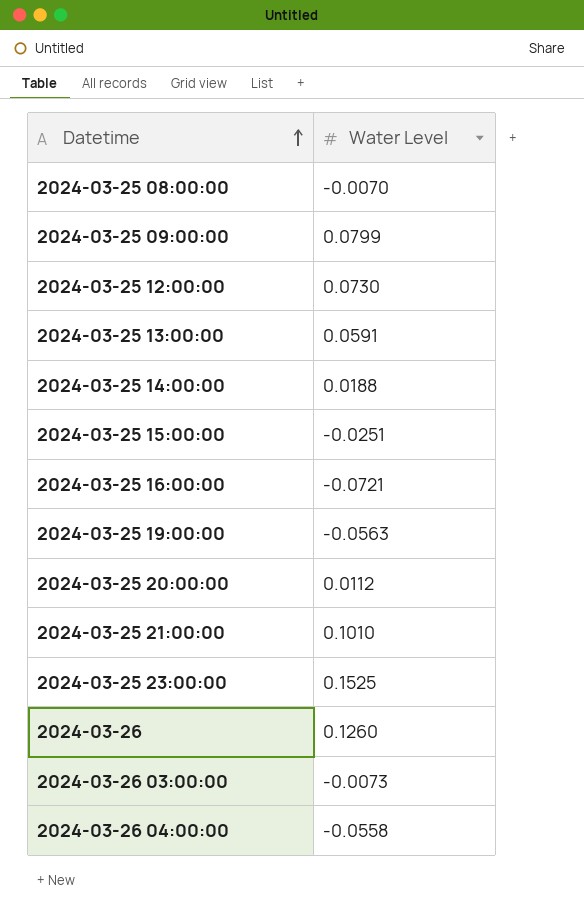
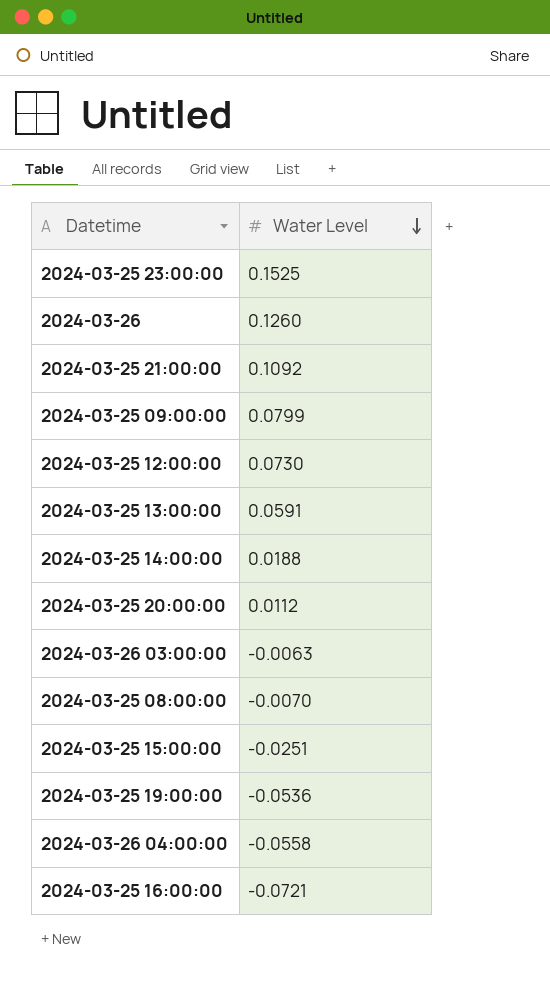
row order: Datetime ascending -> Water Level descending
2024-03-25 21:00:00 | Water Level: 0.1010 -> 0.1092
2024-03-26 03:00:00 | Water Level: -0.0073 -> -0.0063
2024-03-25 19:00:00 | Water Level: -0.0563 -> -0.0536

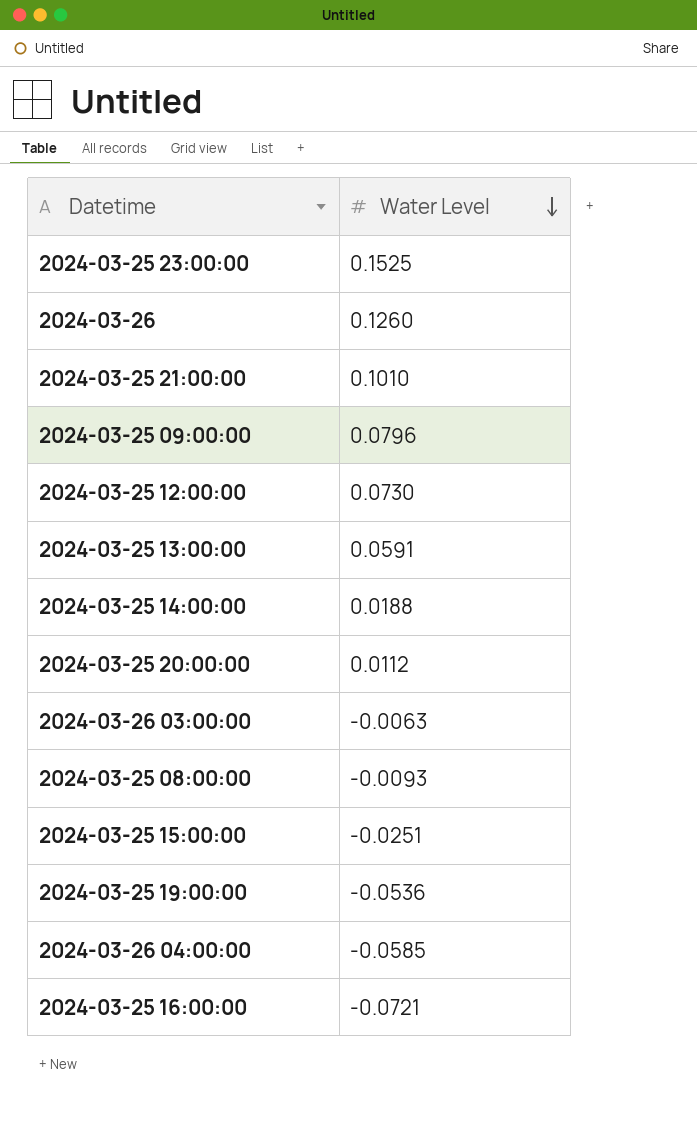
2024-03-25 21:00:00 | Water Level: 0.1092 -> 0.1010
2024-03-25 09:00:00 | Water Level: 0.0799 -> 0.0796
2024-03-25 08:00:00 | Water Level: -0.0070 -> -0.0093
2024-03-26 04:00:00 | Water Level: -0.0558 -> -0.0585

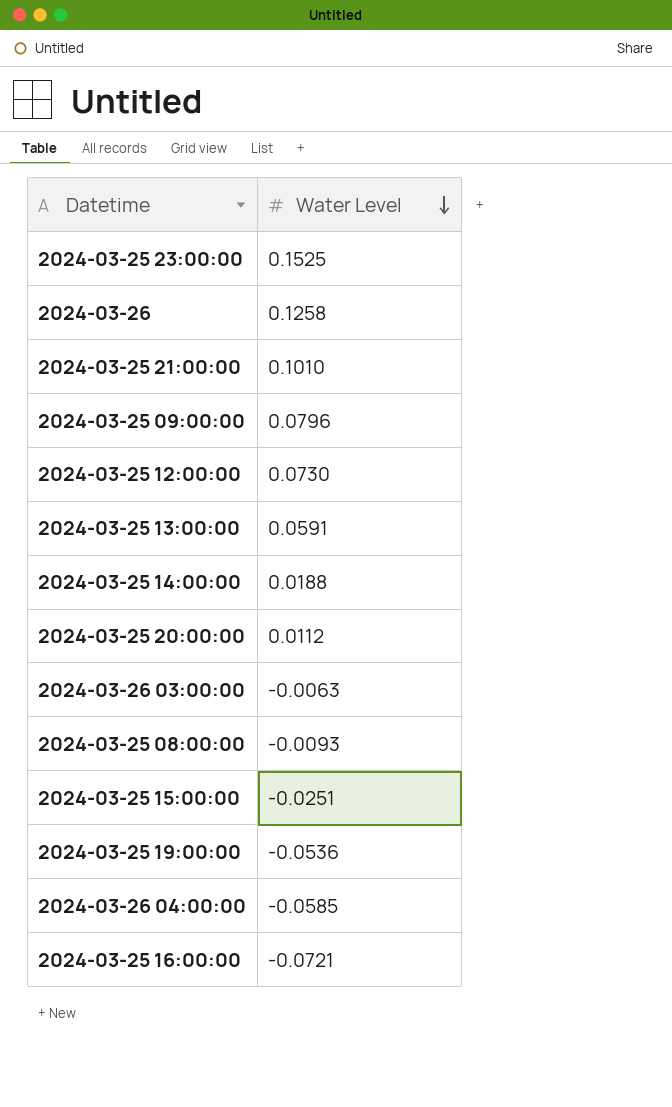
2024-03-26 | Water Level: 0.1260 -> 0.1258

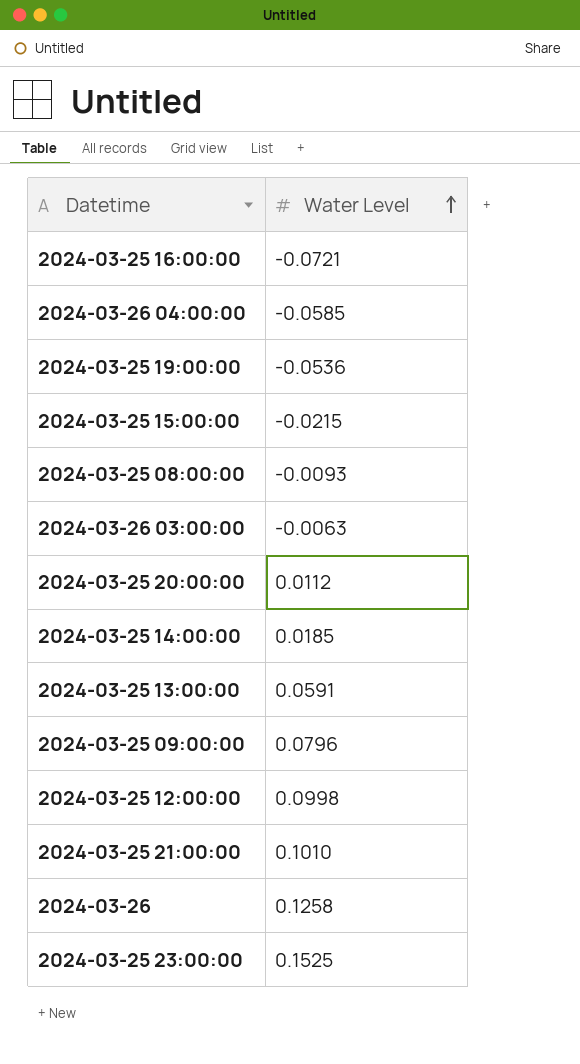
row order: Water Level descending -> Water Level ascending
2024-03-25 15:00:00 | Water Level: -0.0251 -> -0.0215
2024-03-25 14:00:00 | Water Level: 0.0188 -> 0.0185
2024-03-25 12:00:00 | Water Level: 0.0730 -> 0.0998

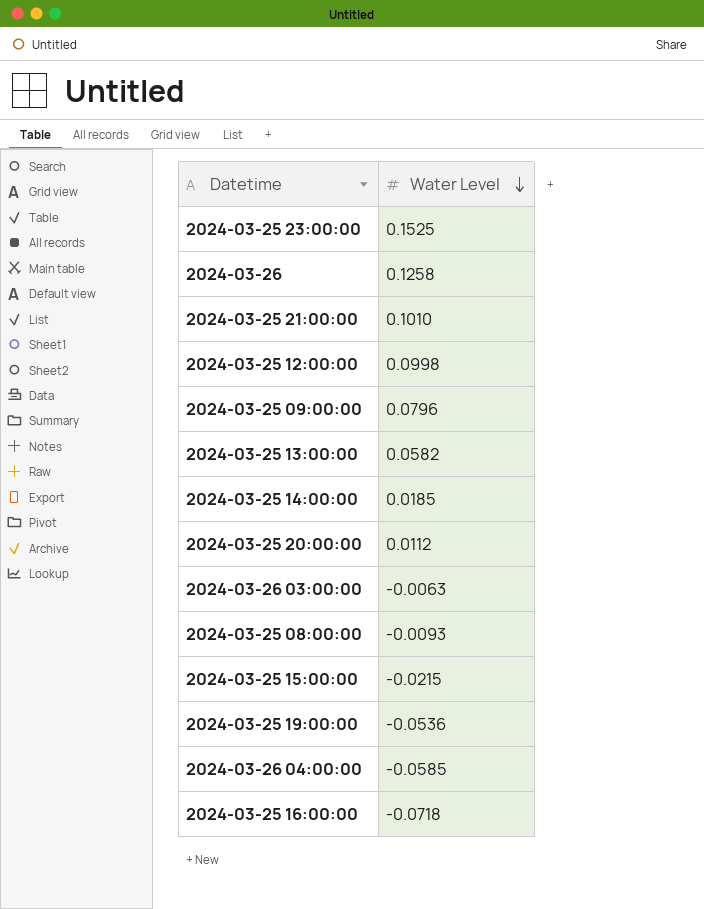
row order: Water Level ascending -> Water Level descending
2024-03-25 13:00:00 | Water Level: 0.0591 -> 0.0582
2024-03-25 16:00:00 | Water Level: -0.0721 -> -0.0718

